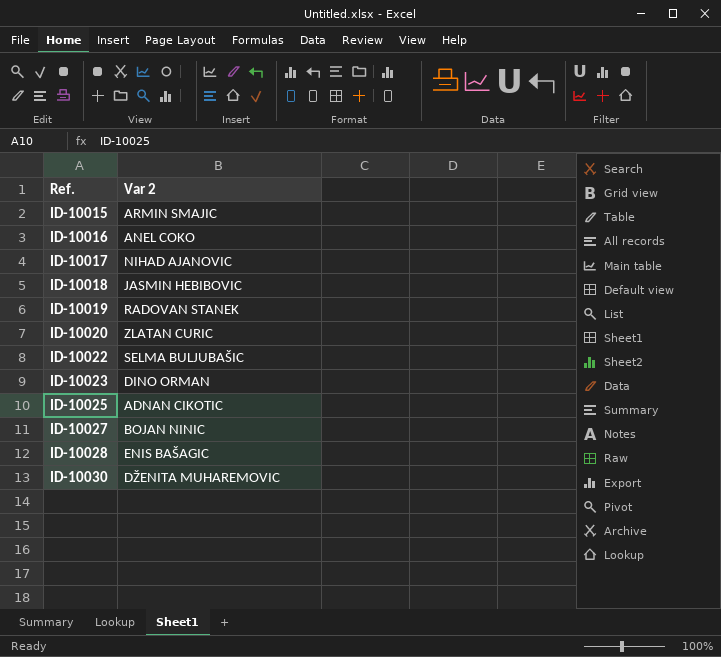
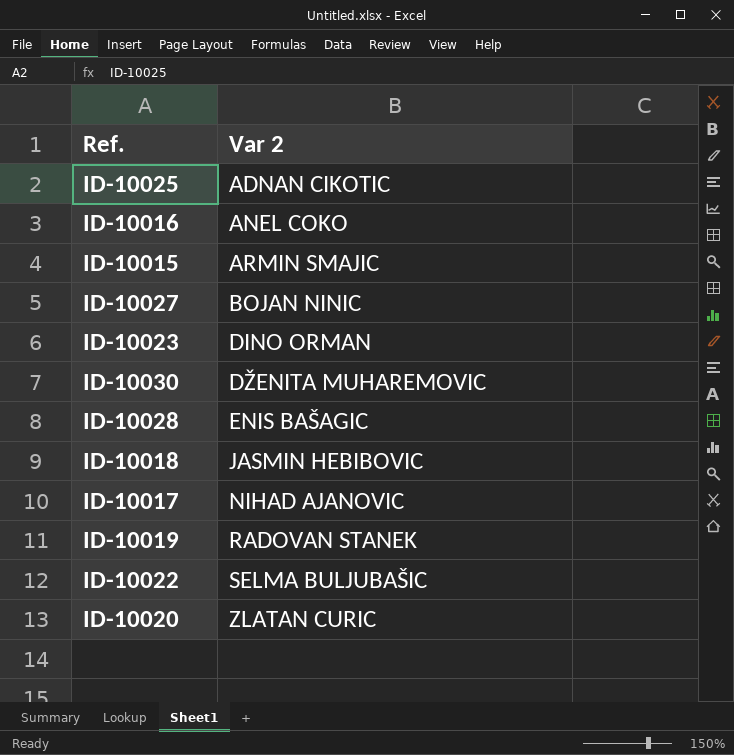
row order: Ref. ascending -> Var 2 ascending

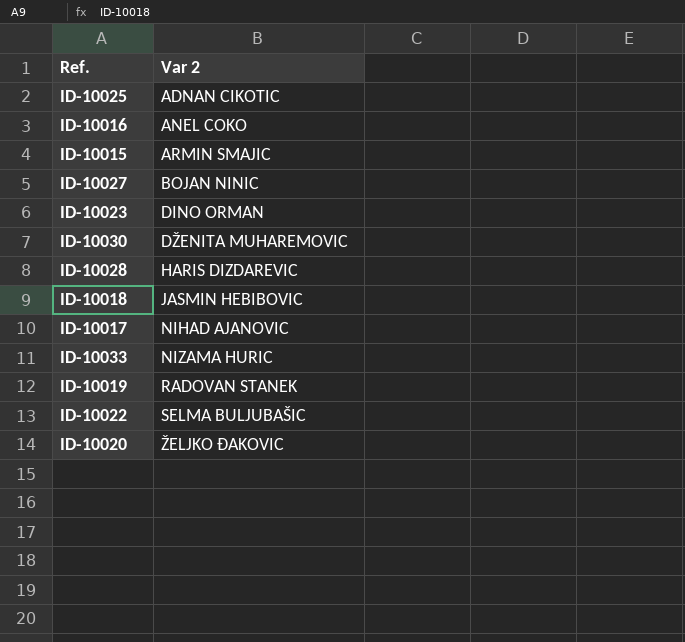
ID-10028 | Var 2: ENIS BAŠAGIC -> HARIS DIZDAREVIC
row ID-10033: none -> NIZAMA HURIC
ID-10020 | Var 2: ZLATAN CURIC -> ŽELJKO ÐAKOVIC

